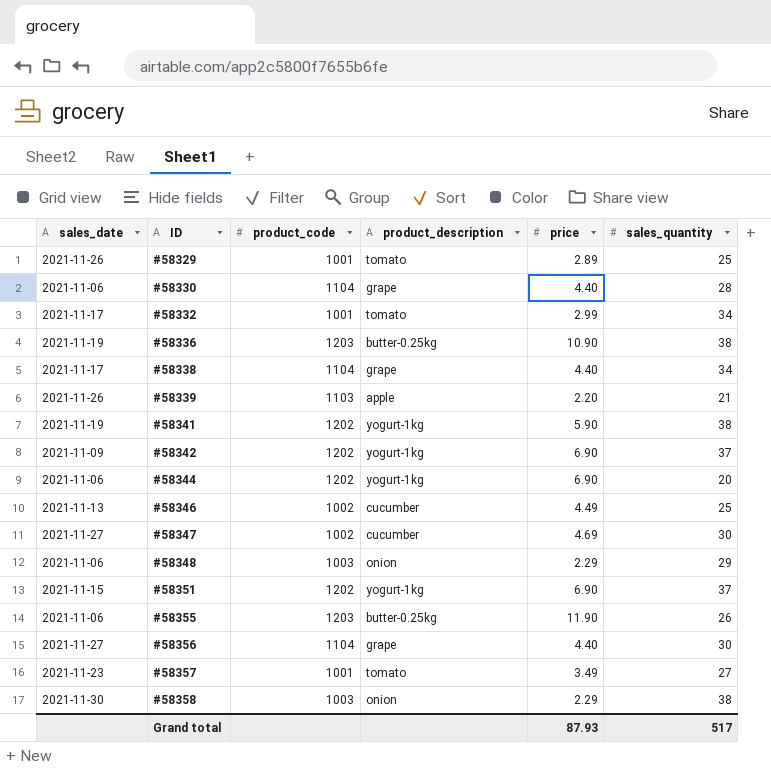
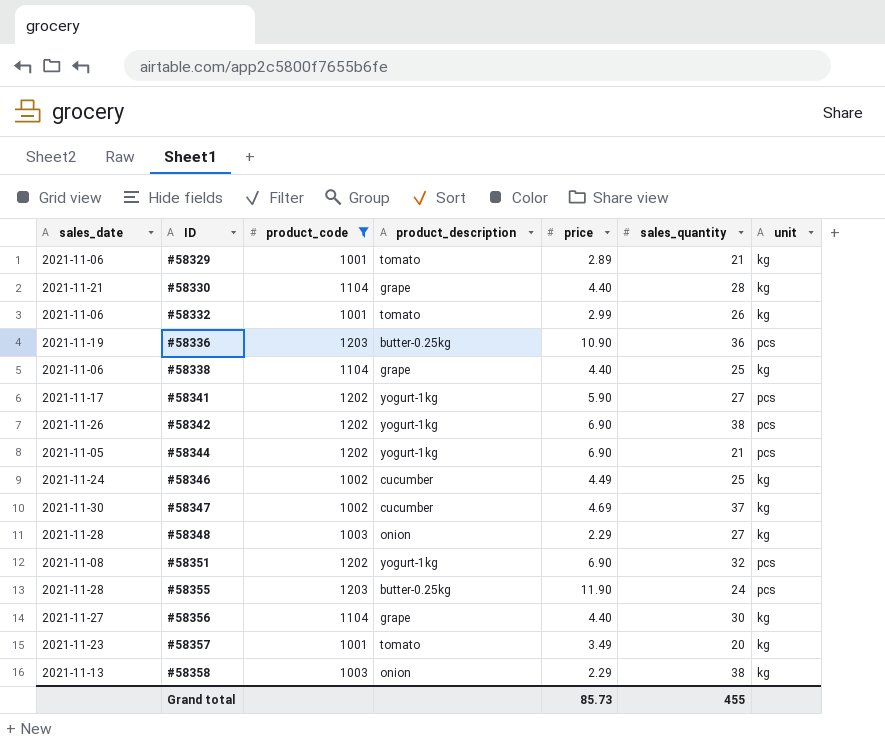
filter: none -> product_code != 1103
column unit | position: none -> 7
#58329 | sales_date: 2021-11-26 -> 2021-11-06
#58329 | sales_quantity: 25 -> 21
#58330 | sales_date: 2021-11-06 -> 2021-11-21
#58332 | sales_date: 2021-11-17 -> 2021-11-06
#58332 | sales_quantity: 34 -> 26
#58336 | sales_quantity: 38 -> 36
#58338 | sales_date: 2021-11-17 -> 2021-11-06
#58338 | sales_quantity: 34 -> 25
#58341 | sales_date: 2021-11-19 -> 2021-11-17
#58341 | sales_quantity: 38 -> 27
#58342 | sales_date: 2021-11-09 -> 2021-11-26
#58342 | sales_quantity: 37 -> 38
#58344 | sales_date: 2021-11-06 -> 2021-11-05
#58344 | sales_quantity: 20 -> 21
#58346 | sales_date: 2021-11-13 -> 2021-11-24
#58347 | sales_date: 2021-11-27 -> 2021-11-30
#58347 | sales_quantity: 30 -> 37
#58348 | sales_date: 2021-11-06 -> 2021-11-28
#58348 | sales_quantity: 29 -> 27
#58351 | sales_date: 2021-11-15 -> 2021-11-08
#58351 | sales_quantity: 37 -> 32
#58355 | sales_date: 2021-11-06 -> 2021-11-28
#58355 | sales_quantity: 26 -> 24
#58357 | sales_quantity: 27 -> 20
#58358 | sales_date: 2021-11-30 -> 2021-11-13
Grand total | price: 87.93 -> 85.73
Grand total | sales_quantity: 517 -> 455

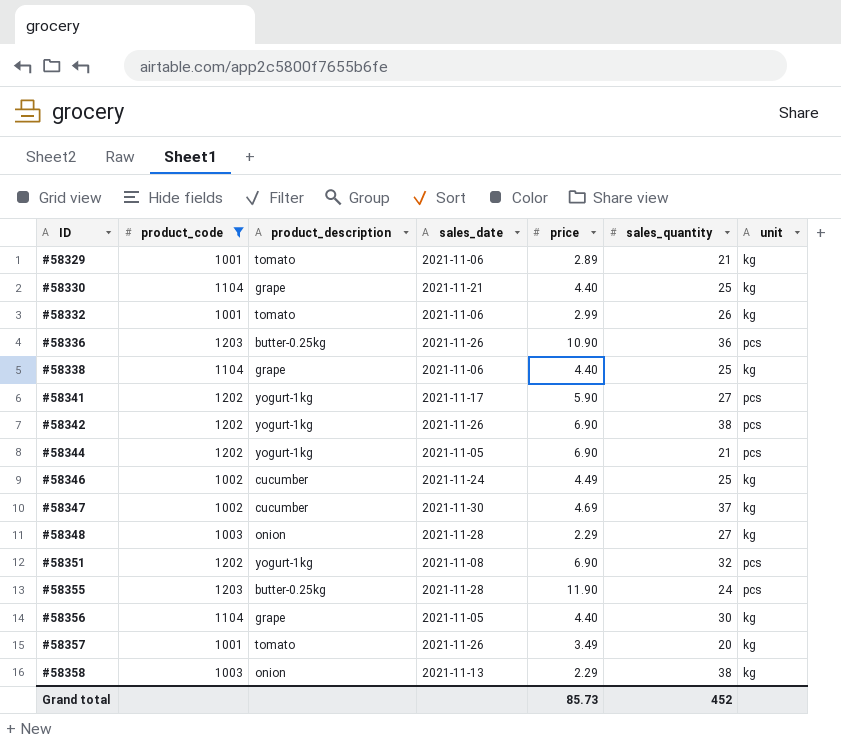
column sales_date | position: 1 -> 4
#58330 | sales_quantity: 28 -> 25
#58336 | sales_date: 2021-11-19 -> 2021-11-26
#58356 | sales_date: 2021-11-27 -> 2021-11-05
#58357 | sales_date: 2021-11-23 -> 2021-11-26
Grand total | sales_quantity: 455 -> 452

